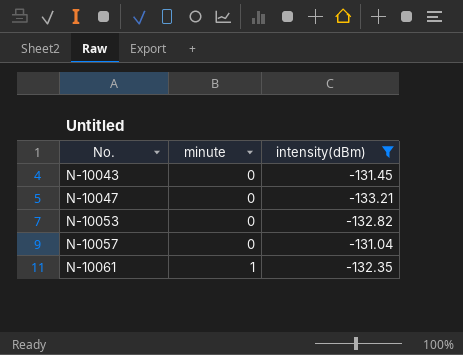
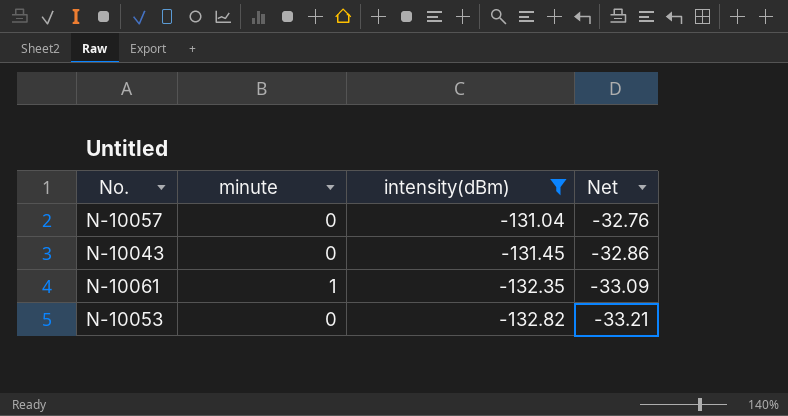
row order: No. ascending -> intensity(dBm) descending
column Net | formula: none -> [intensity(dBm)] * 0.25
row N-10047: 0 | -133.21 -> none

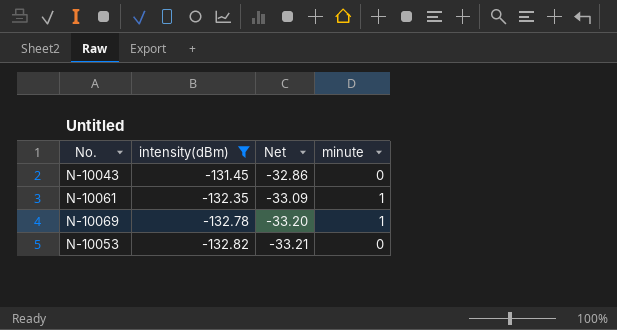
column minute | position: 2 -> 4
row N-10057: 0 | -131.04 | -32.76 -> none
row N-10069: none -> -132.78 | -33.20 | 1

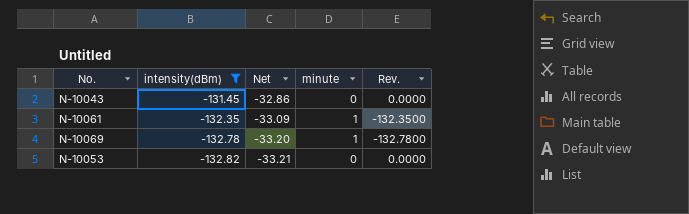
column Rev. | formula: none -> [intensity(dBm)] * [minute]

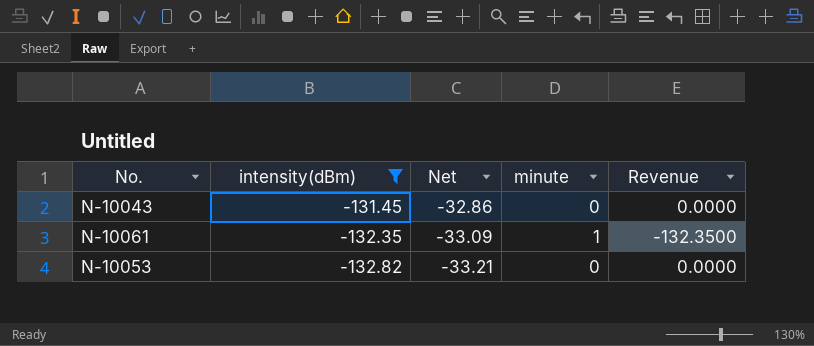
column name: Rev. -> Revenue
row N-10069: -132.78 | -33.20 | 1 | -132.7800 -> none

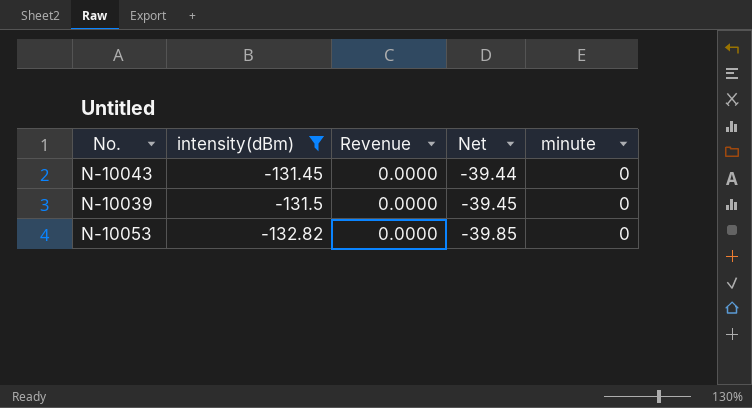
column Revenue | position: 5 -> 3
column Net | formula: [intensity(dBm)] * 0.25 -> [intensity(dBm)] * 0.3
row N-10061: -132.35 | -33.09 | 1 | -132.3500 -> none
row N-10039: none -> -131.5 | 0.0000 | -39.45 | 0

